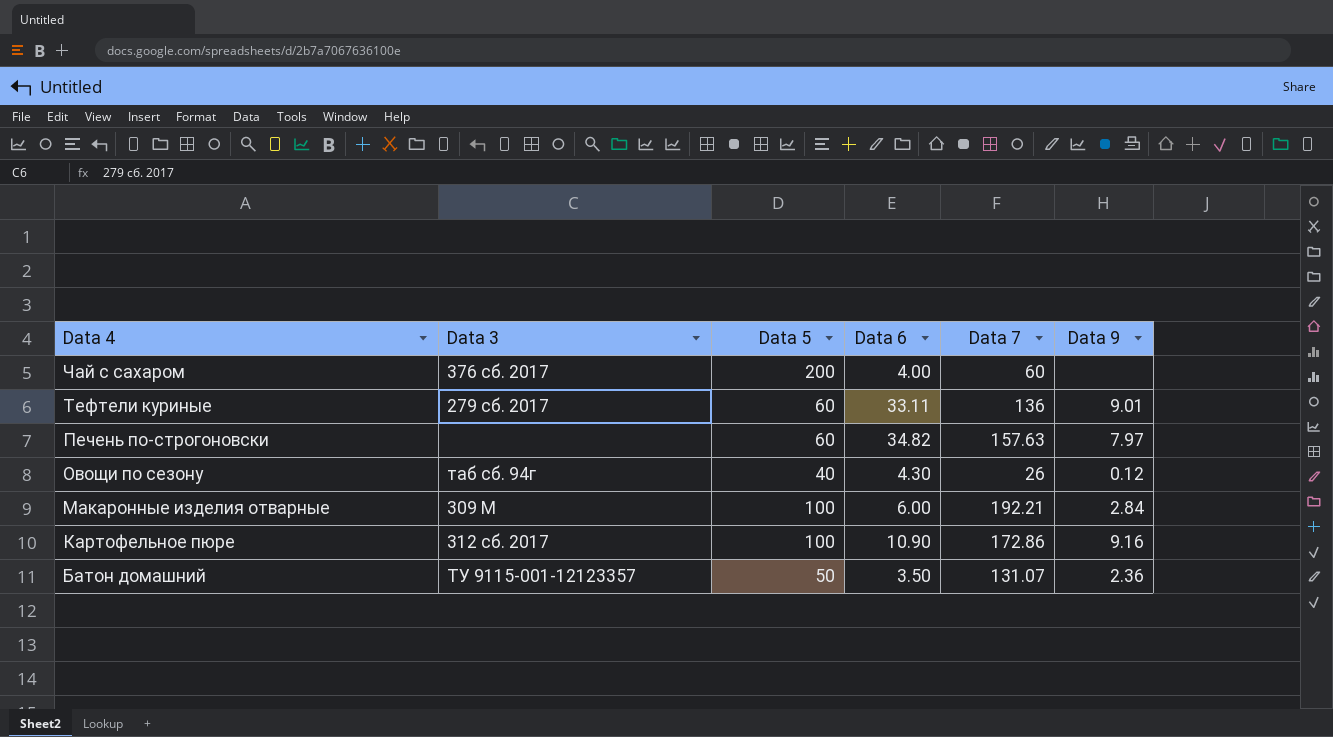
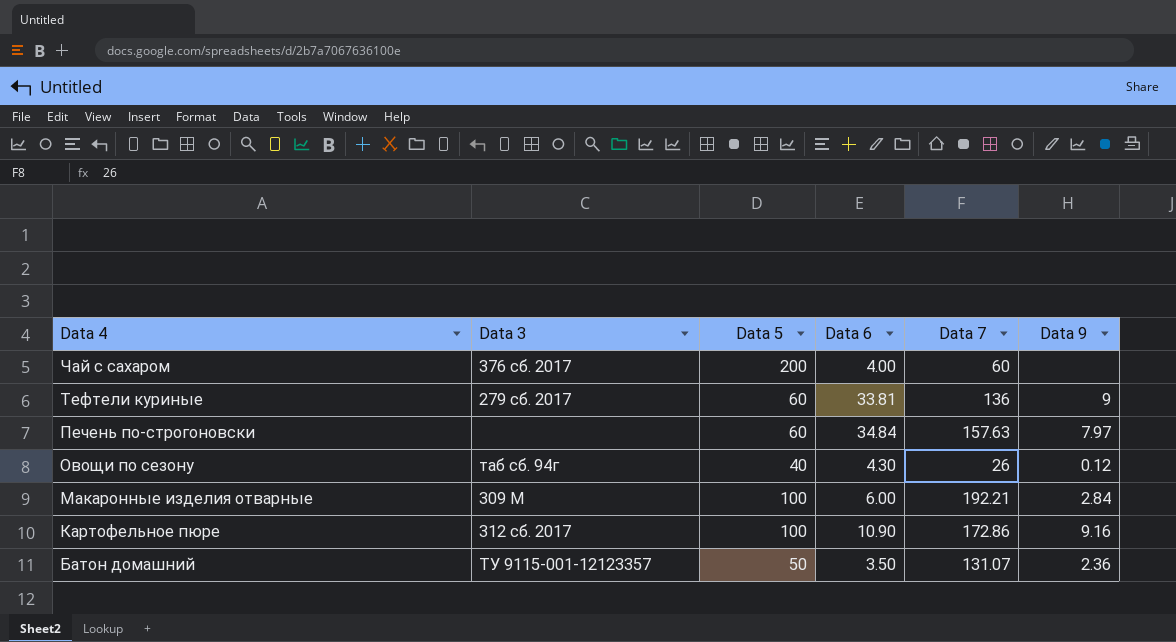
Тефтели куриные | Data 6: 33.11 -> 33.81
Тефтели куриные | Data 9: 9.01 -> 9
Печень по-строгоновски | Data 6: 34.82 -> 34.84

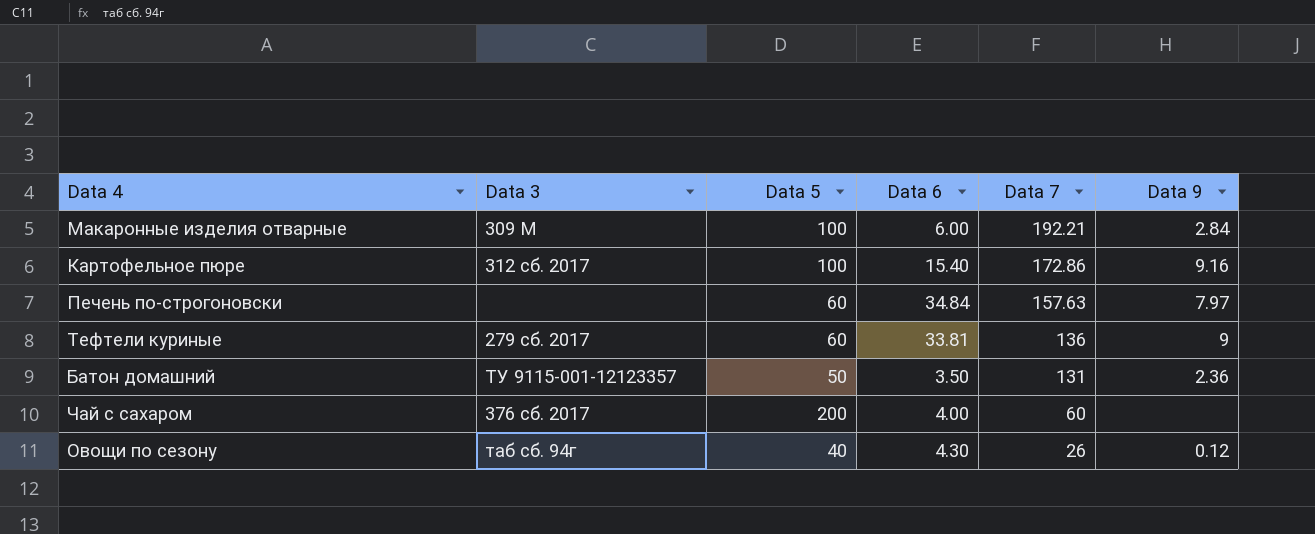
row order: Data 4 descending -> Data 7 descending
Картофельное пюре | Data 6: 10.90 -> 15.40
Батон домашний | Data 7: 131.07 -> 131

